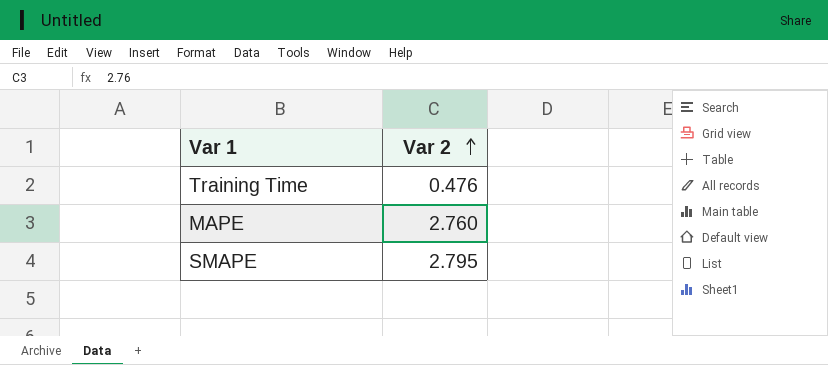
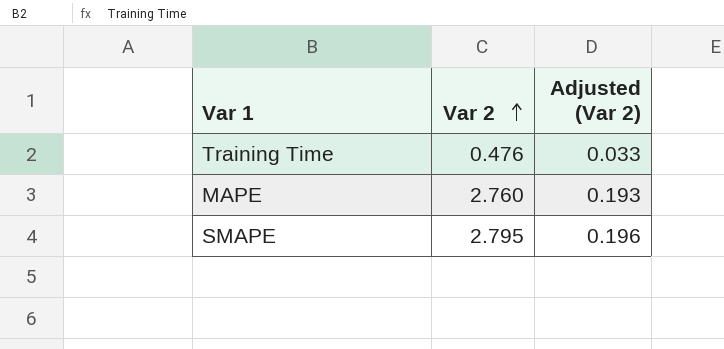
column Adjusted (Var 2) | formula: none -> [Var 2] * 0.07

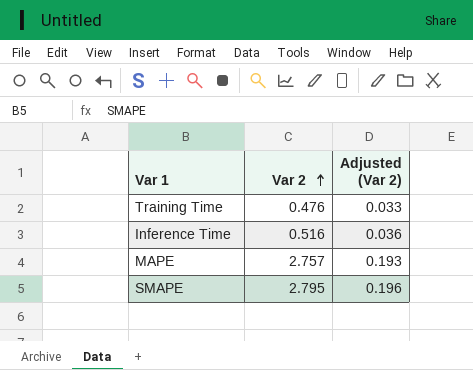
row Inference Time: none -> 0.516 | 0.036
MAPE | Var 2: 2.760 -> 2.757

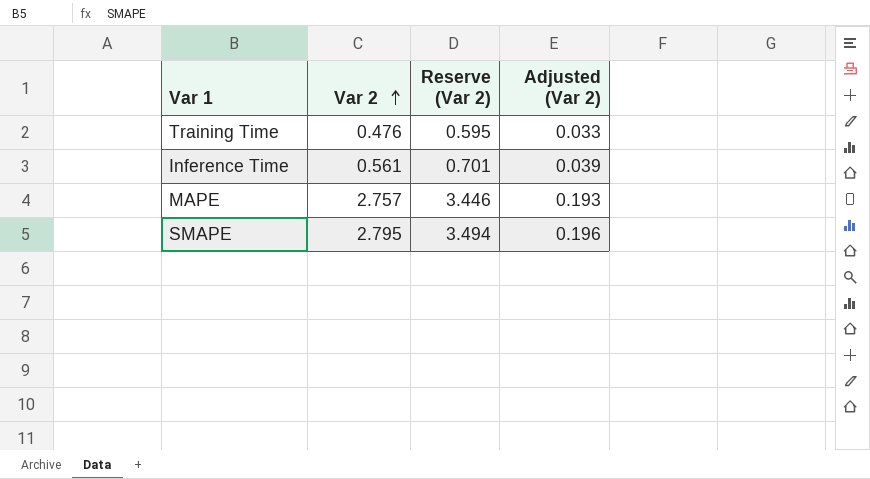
column Reserve (Var 2) | formula: none -> [Var 2] * 1.25
Inference Time | Var 2: 0.516 -> 0.561
Inference Time | Adjusted (Var 2): 0.036 -> 0.039

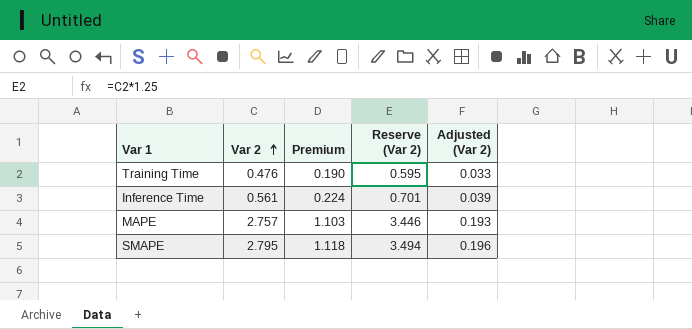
column Premium | formula: none -> [Var 2] * 0.4

